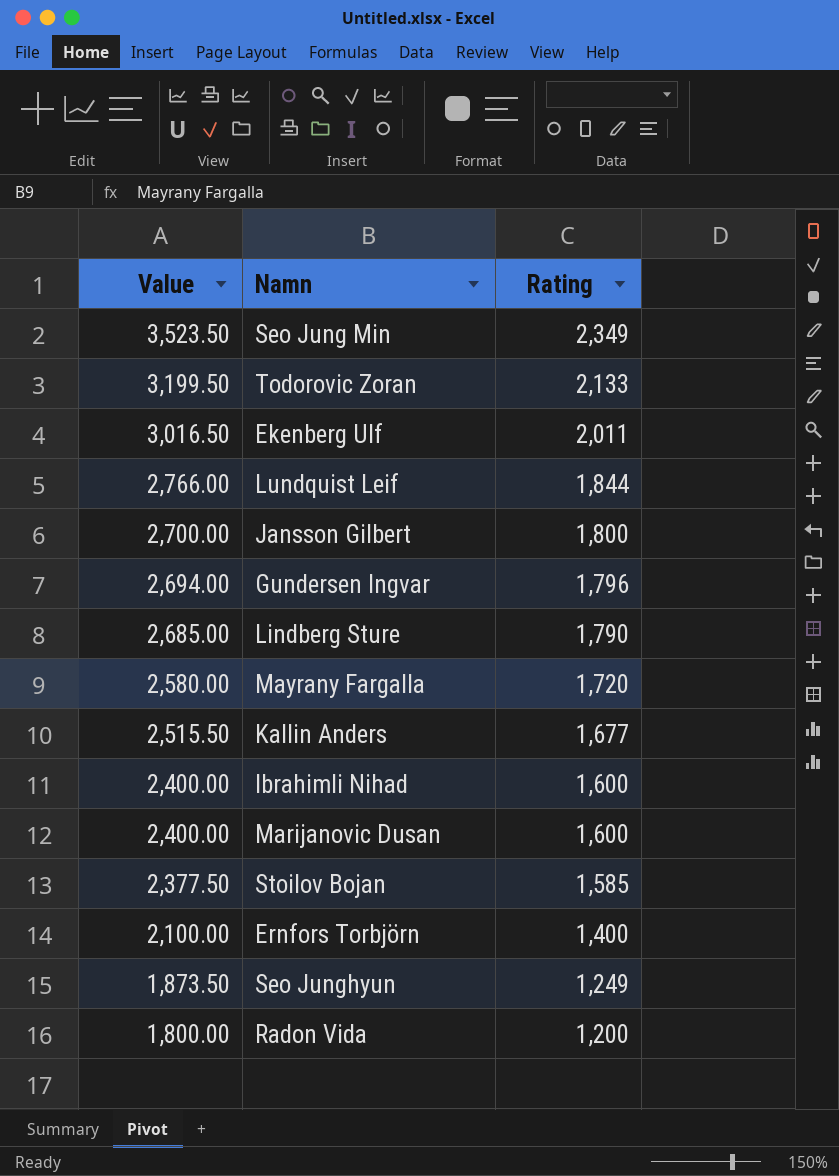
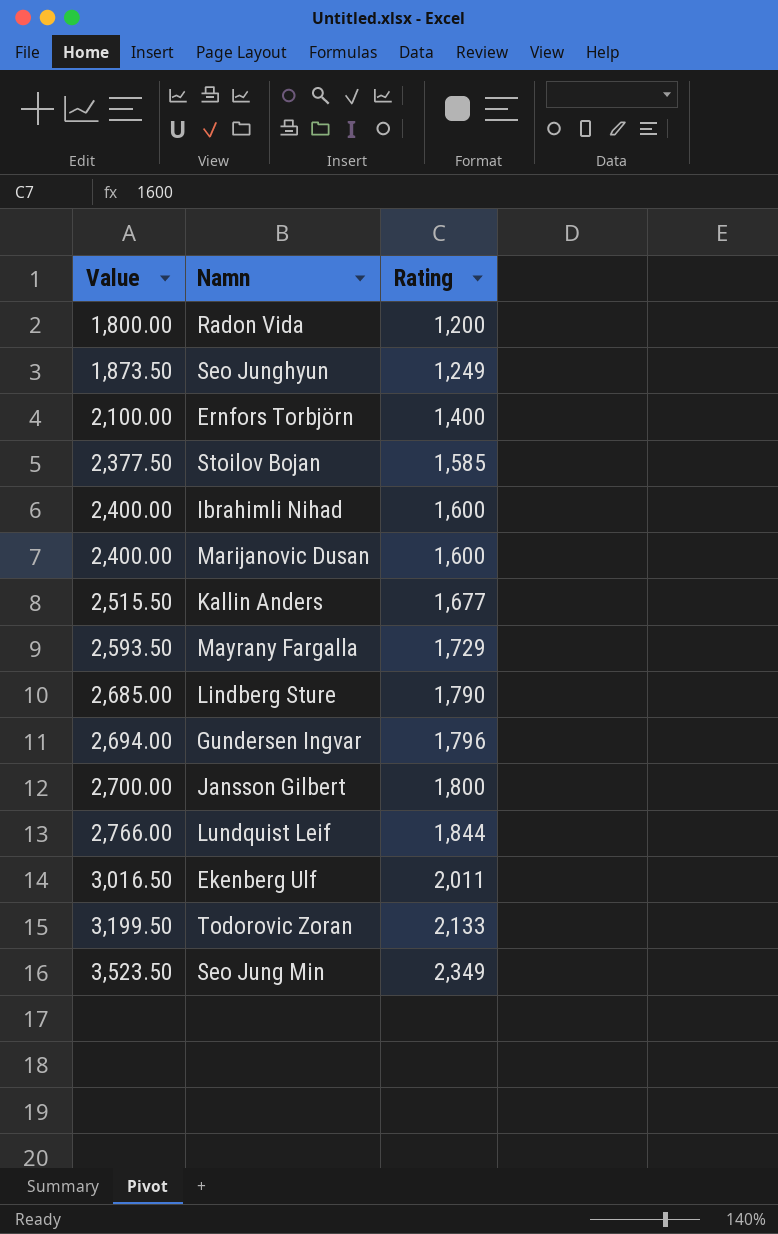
row order: Value descending -> Value ascending
Mayrany Fargalla | Value: 2,580.00 -> 2,593.50
Mayrany Fargalla | Rating: 1,720 -> 1,729

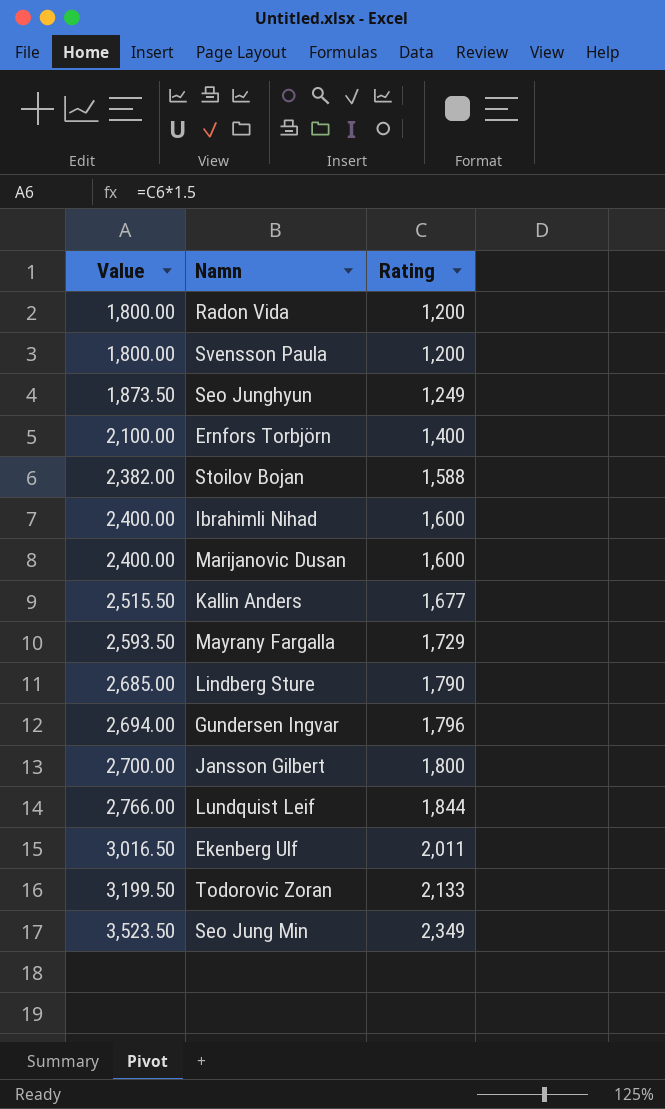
row Svensson Paula: none -> 1,800.00 | 1,200
Stoilov Bojan | Value: 2,377.50 -> 2,382.00
Stoilov Bojan | Rating: 1,585 -> 1,588

